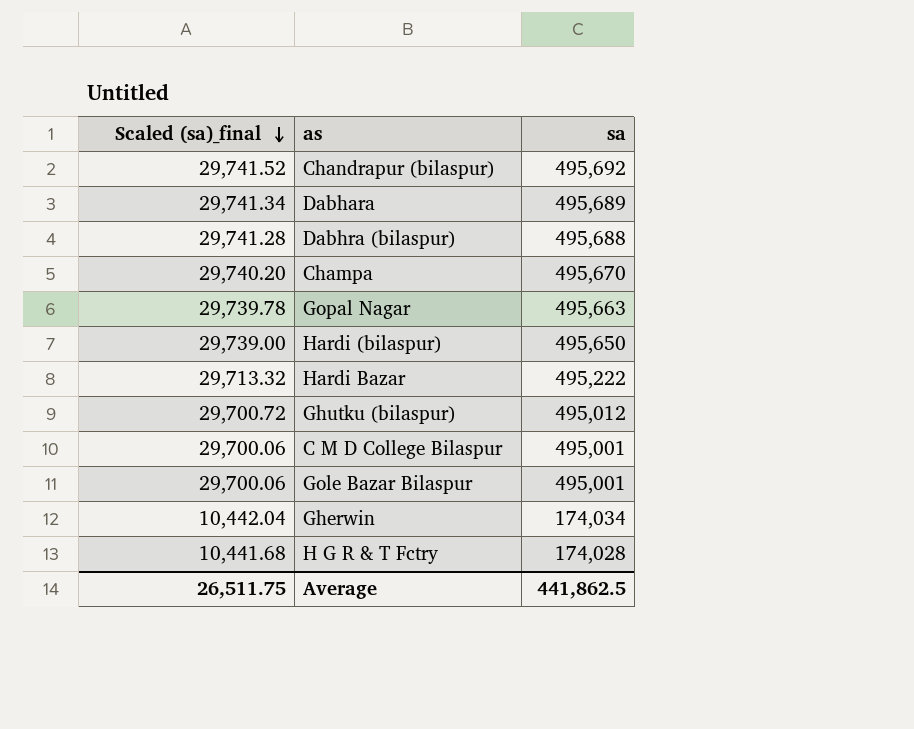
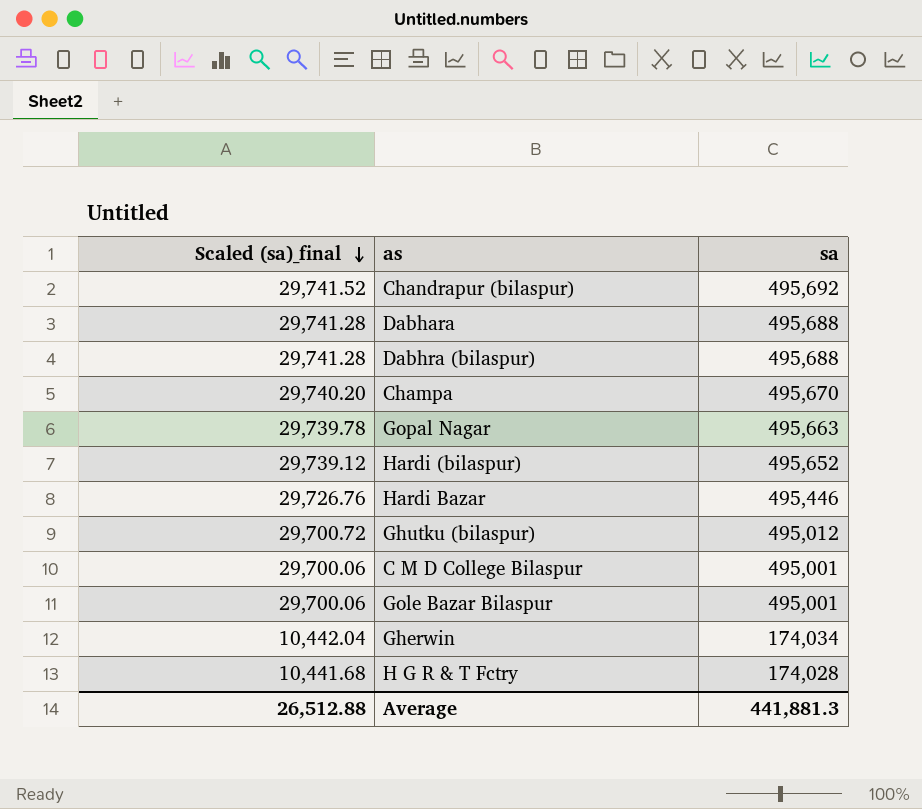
Dabhara | Scaled (sa)_final: 29,741.34 -> 29,741.28
Dabhara | sa: 495,689 -> 495,688
Hardi (bilaspur) | Scaled (sa)_final: 29,739.00 -> 29,739.12
Hardi (bilaspur) | sa: 495,650 -> 495,652
Hardi Bazar | Scaled (sa)_final: 29,713.32 -> 29,726.76
Hardi Bazar | sa: 495,222 -> 495,446
Average | Scaled (sa)_final: 26,511.75 -> 26,512.88
Average | sa: 441,862.5 -> 441,881.3

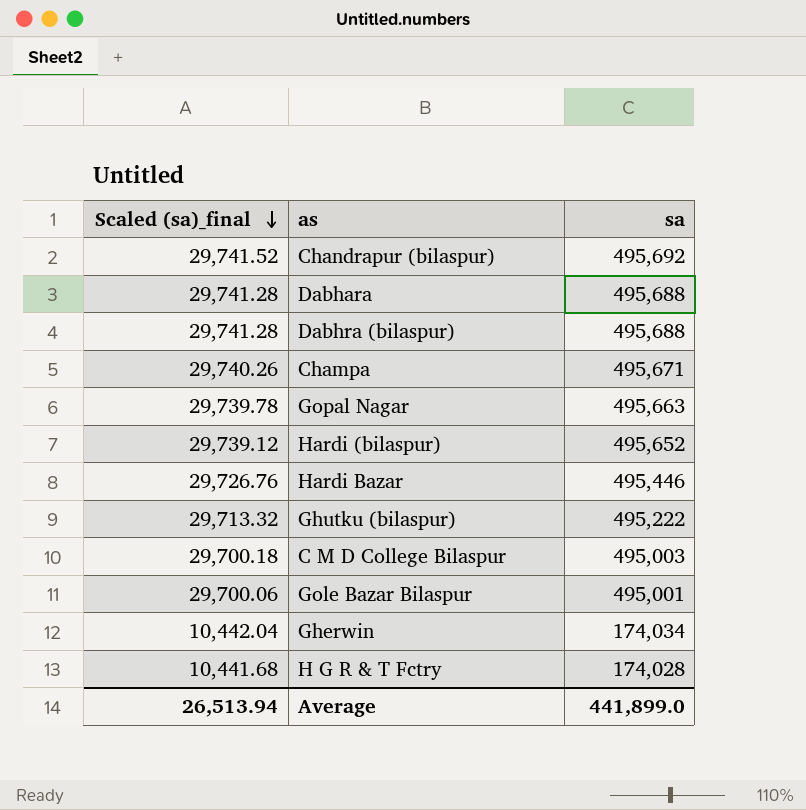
Champa | Scaled (sa)_final: 29,740.20 -> 29,740.26
Champa | sa: 495,670 -> 495,671
Ghutku (bilaspur) | Scaled (sa)_final: 29,700.72 -> 29,713.32
Ghutku (bilaspur) | sa: 495,012 -> 495,222
C M D College Bilaspur | Scaled (sa)_final: 29,700.06 -> 29,700.18
C M D College Bilaspur | sa: 495,001 -> 495,003
Average | Scaled (sa)_final: 26,512.88 -> 26,513.94
Average | sa: 441,881.3 -> 441,899.0

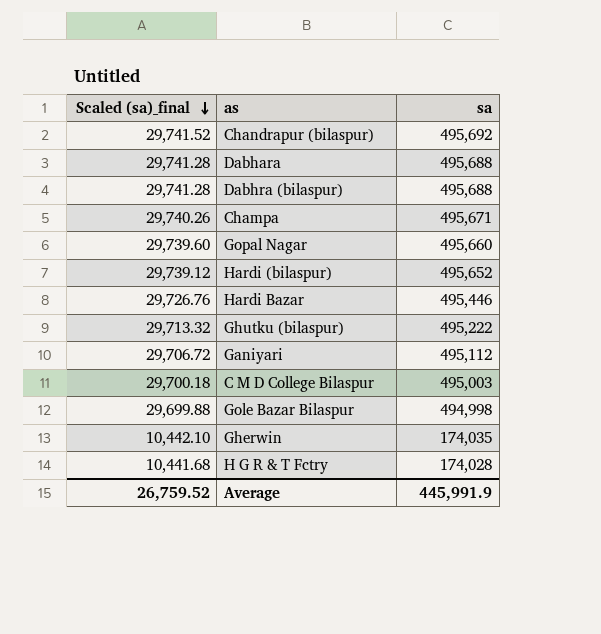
Gopal Nagar | Scaled (sa)_final: 29,739.78 -> 29,739.60
Gopal Nagar | sa: 495,663 -> 495,660
row Ganiyari: none -> 29,706.72 | 495,112
Gole Bazar Bilaspur | Scaled (sa)_final: 29,700.06 -> 29,699.88
Gole Bazar Bilaspur | sa: 495,001 -> 494,998
Gherwin | Scaled (sa)_final: 10,442.04 -> 10,442.10
Gherwin | sa: 174,034 -> 174,035
Average | Scaled (sa)_final: 26,513.94 -> 26,759.52
Average | sa: 441,899.0 -> 445,991.9

